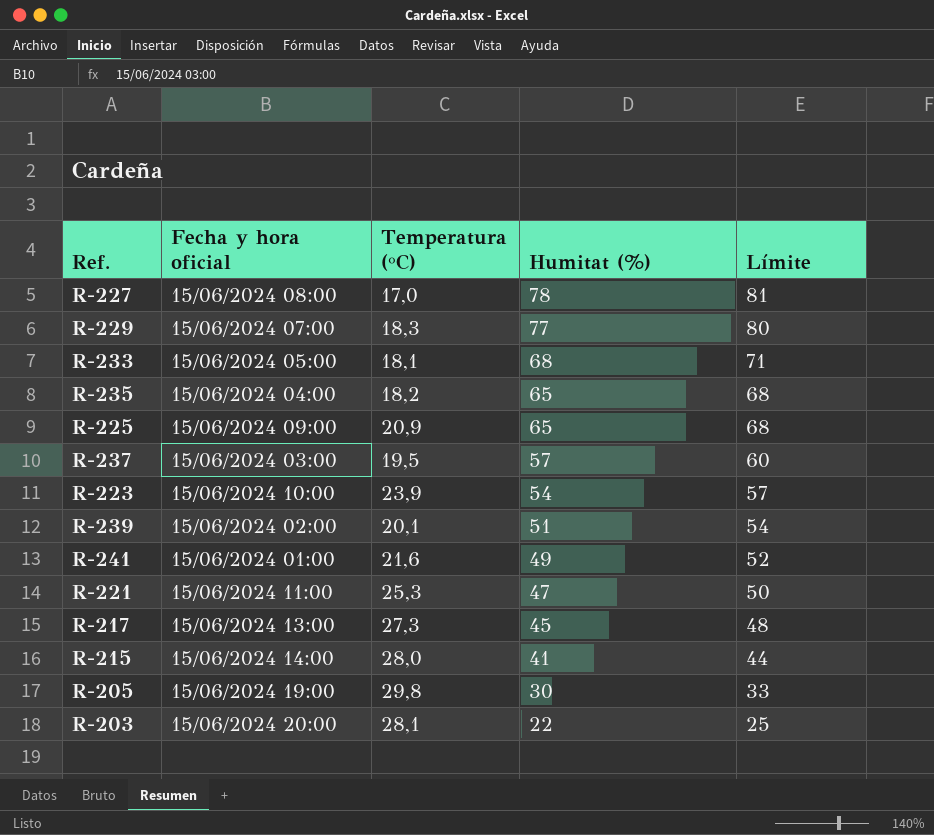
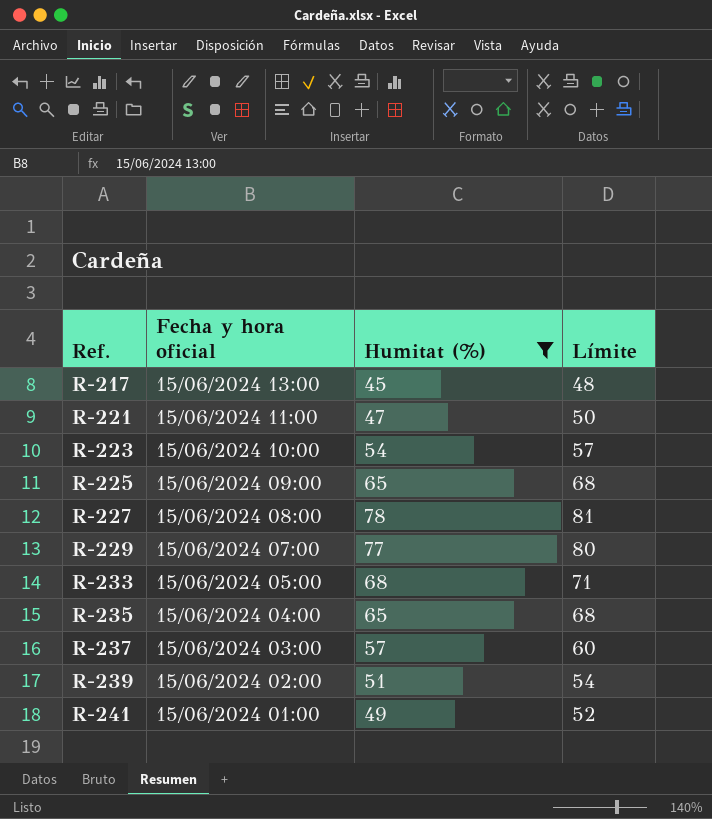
filter: none -> Humitat (%) >= 45
row order: Humitat (%) descending -> Ref. ascending
column Temperatura (ºC) | position: 3 -> none

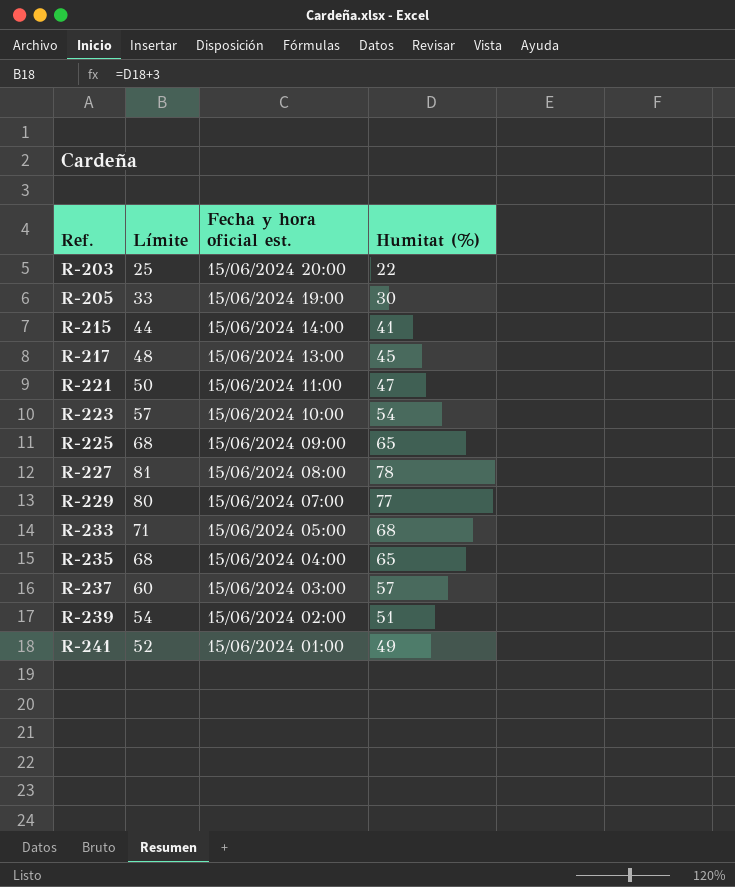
filter: Humitat (%) >= 45 -> none
column Límite | position: 4 -> 2
column name: Fecha y hora oficial -> Fecha y hora oficial est.

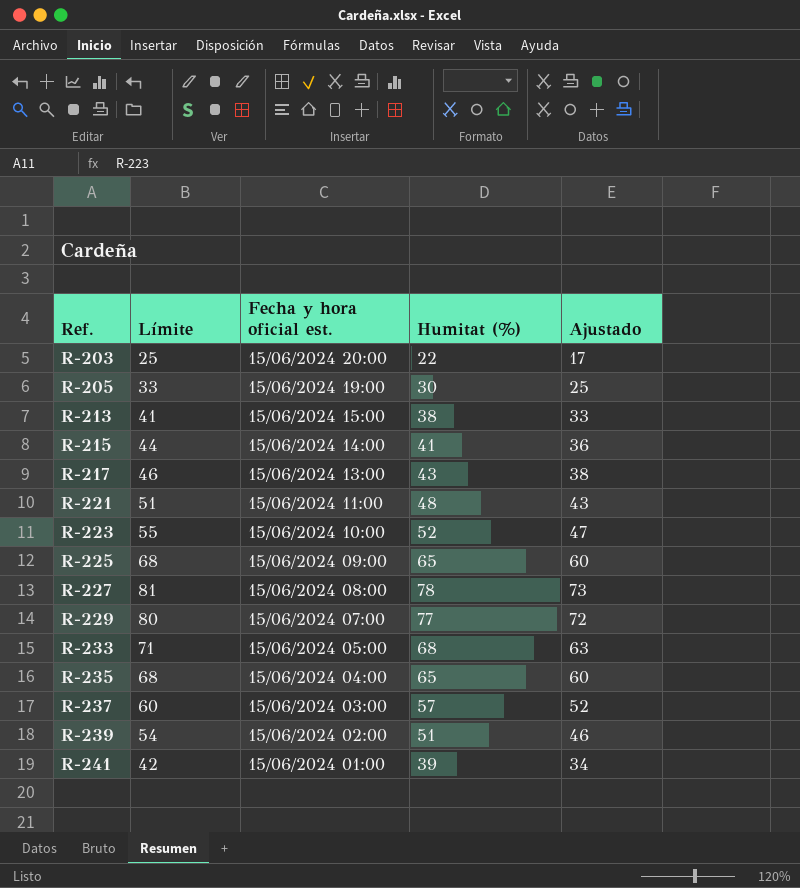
column Ajustado | formula: none -> [Humitat (%)] - 5
row R-213: none -> 41 | 15/06/2024 15:00 | 38 | 33
R-217 | Límite: 48 -> 46
R-217 | Humitat (%): 45 -> 43
R-221 | Límite: 50 -> 51
R-221 | Humitat (%): 47 -> 48
R-223 | Límite: 57 -> 55
R-223 | Humitat (%): 54 -> 52
R-241 | Límite: 52 -> 42
R-241 | Humitat (%): 49 -> 39

